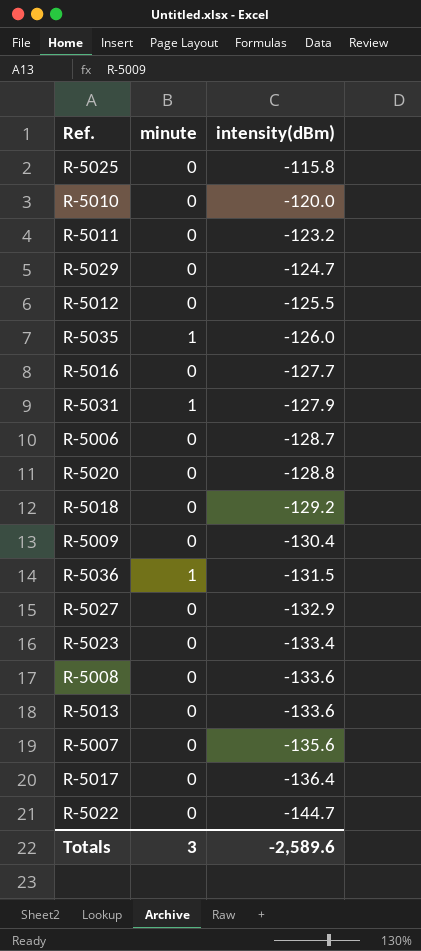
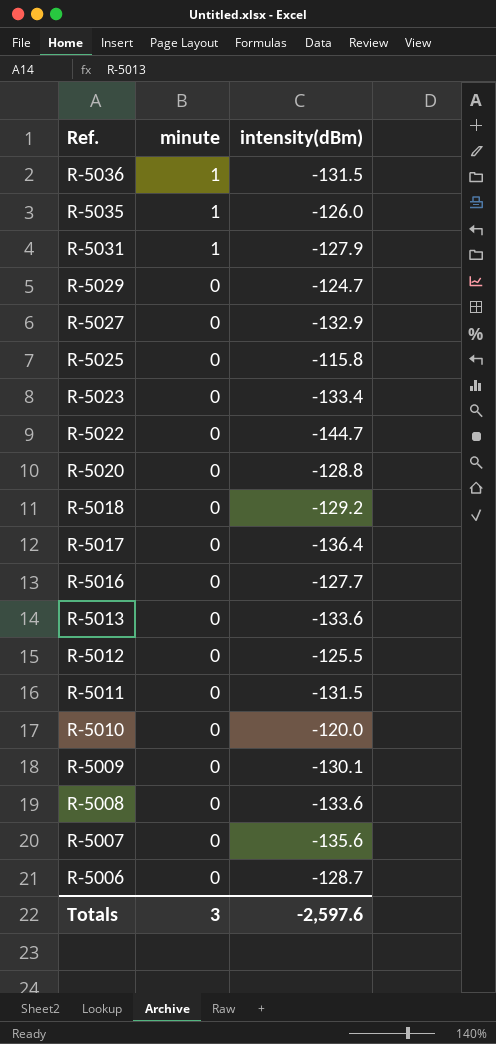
row order: intensity(dBm) descending -> Ref. descending
R-5011 | intensity(dBm): -123.2 -> -131.5
R-5009 | intensity(dBm): -130.4 -> -130.1
Totals | intensity(dBm): -2,589.6 -> -2,597.6

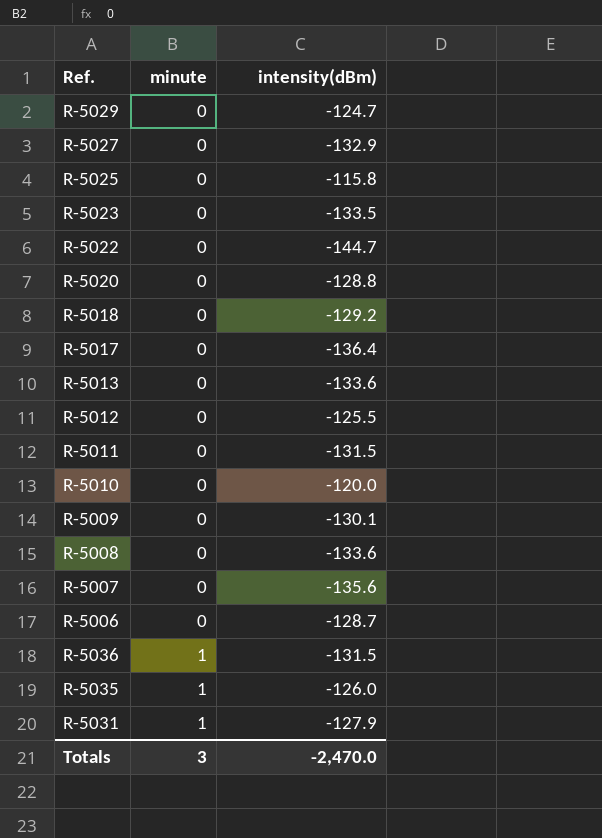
row order: Ref. descending -> minute ascending
row R-5016: 0 | -127.7 -> none
R-5023 | intensity(dBm): -133.4 -> -133.5
Totals | intensity(dBm): -2,597.6 -> -2,470.0

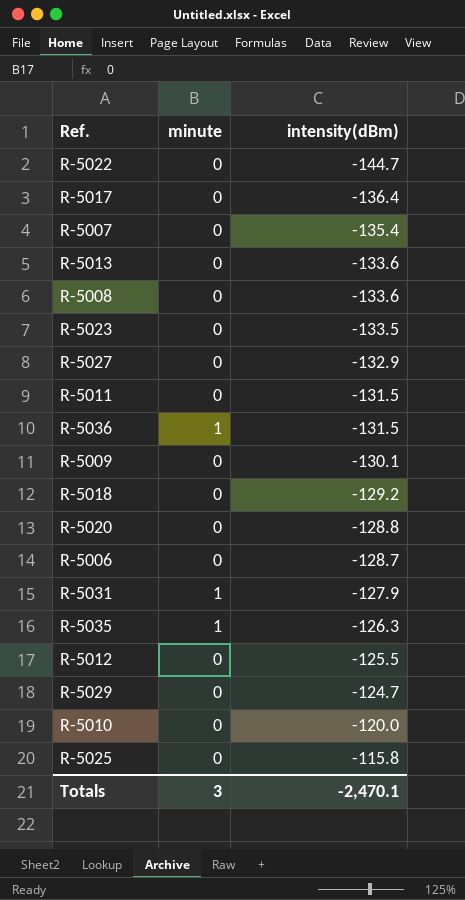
row order: minute ascending -> intensity(dBm) ascending
R-5007 | intensity(dBm): -135.6 -> -135.4
R-5035 | intensity(dBm): -126.0 -> -126.3
Totals | intensity(dBm): -2,470.0 -> -2,470.1

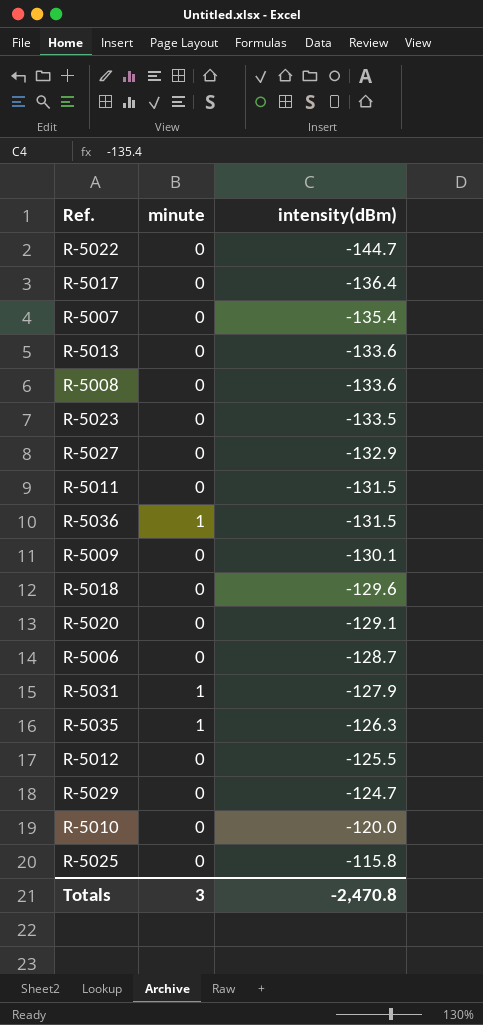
R-5018 | intensity(dBm): -129.2 -> -129.6
R-5020 | intensity(dBm): -128.8 -> -129.1
Totals | intensity(dBm): -2,470.1 -> -2,470.8

